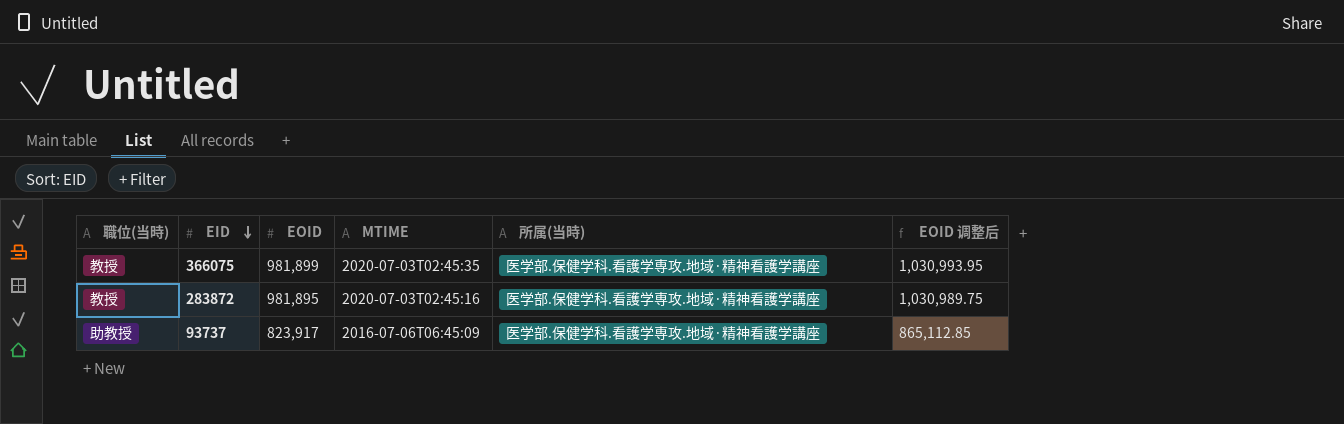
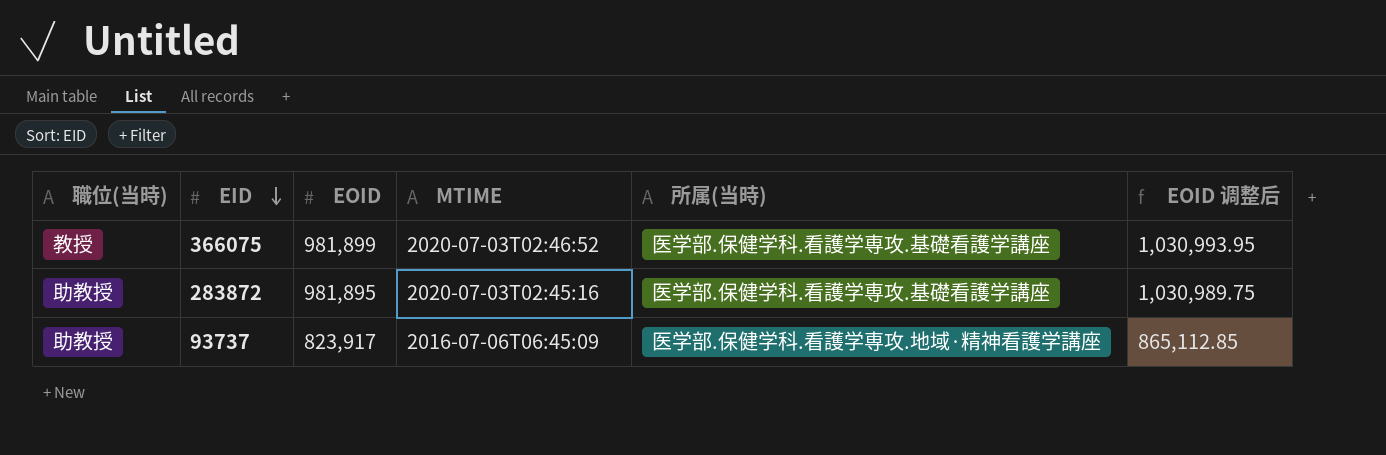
366075 | MTIME: 2020-07-03T02:45:35 -> 2020-07-03T02:46:52
366075 | 所属(当時): 医学部.保健学科.看護学専攻.地域·精神看護学講座 -> 医学部.保健学科.看護学専攻.基礎看護学講座
283872 | 職位(当時): 教授 -> 助教授
283872 | 所属(当時): 医学部.保健学科.看護学専攻.地域·精神看護学講座 -> 医学部.保健学科.看護学専攻.基礎看護学講座

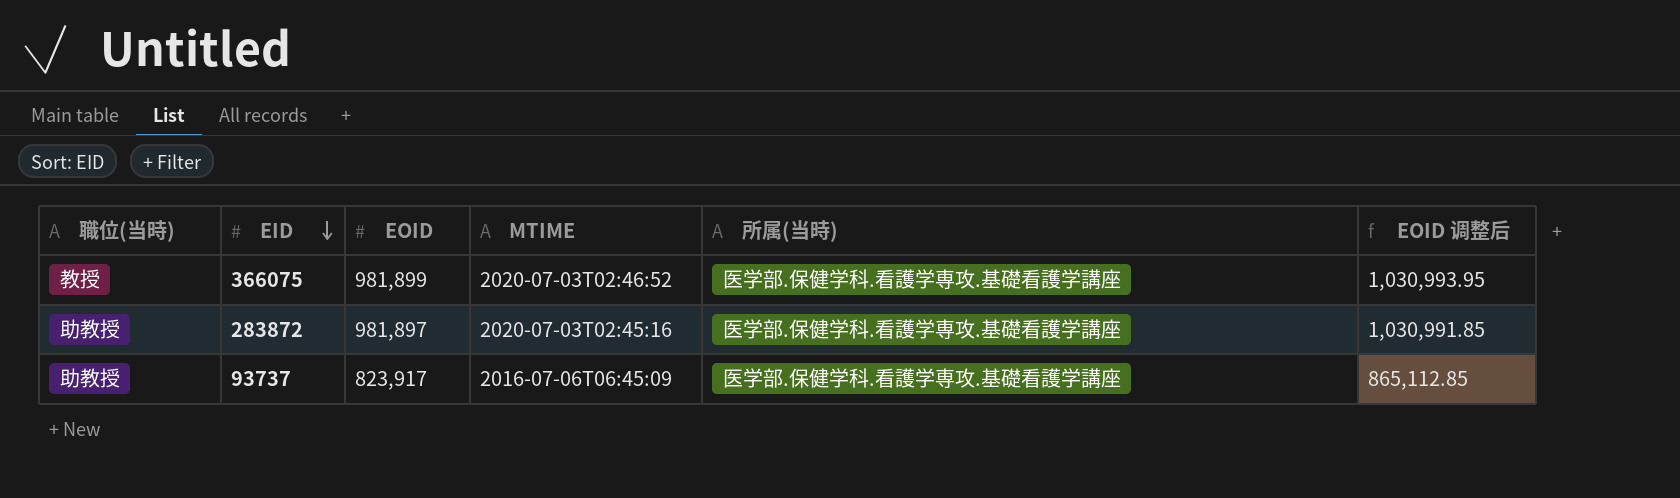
283872 | EOID: 981,895 -> 981,897
283872 | EOID 调整后: 1,030,989.75 -> 1,030,991.85
93737 | 所属(当時): 医学部.保健学科.看護学専攻.地域·精神看護学講座 -> 医学部.保健学科.看護学専攻.基礎看護学講座

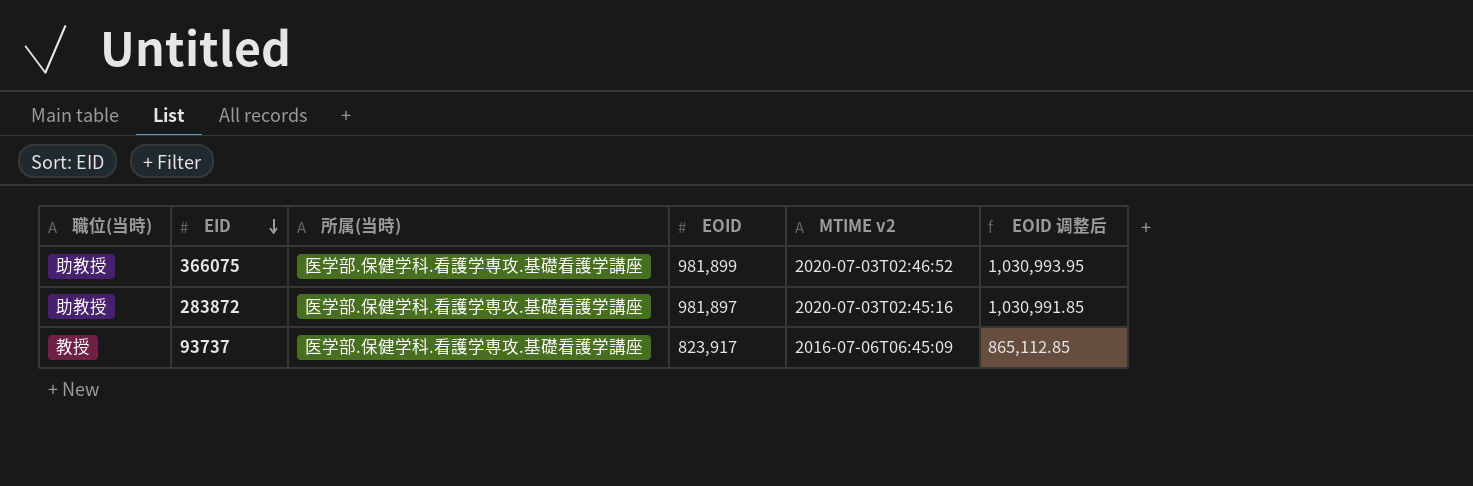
column 所属(当時) | position: 5 -> 3
column name: MTIME -> MTIME v2
366075 | 職位(当時): 教授 -> 助教授
93737 | 職位(当時): 助教授 -> 教授

